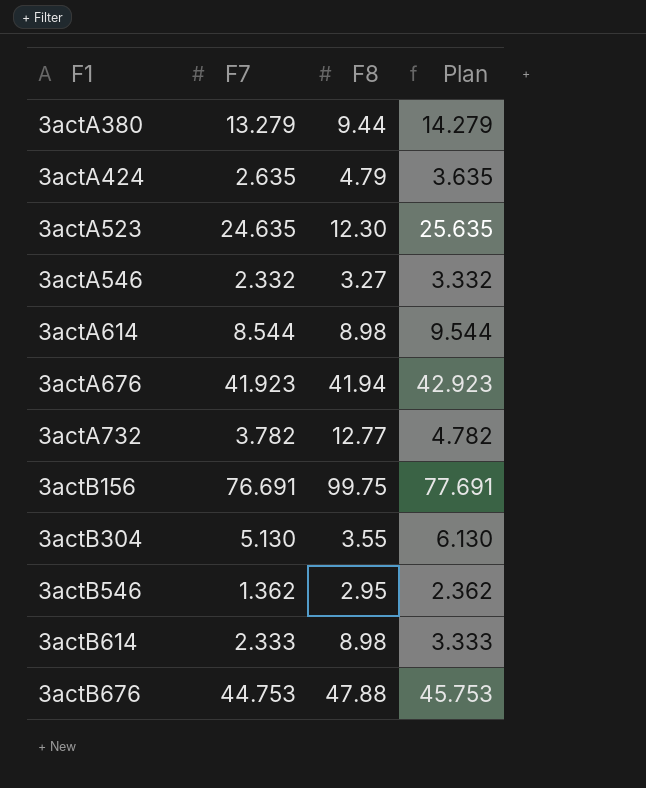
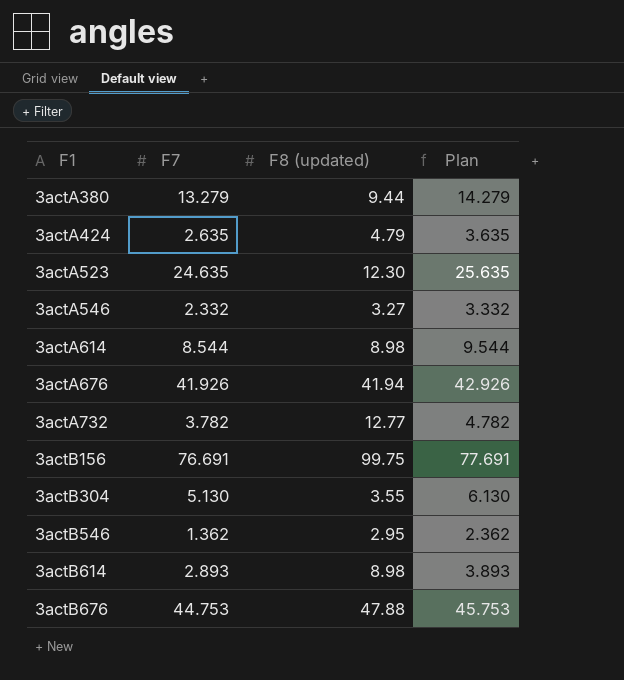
column name: F8 -> F8 (updated)
3actA676 | F7: 41.923 -> 41.926
3actA676 | Plan: 42.923 -> 42.926
3actB614 | F7: 2.333 -> 2.893
3actB614 | Plan: 3.333 -> 3.893

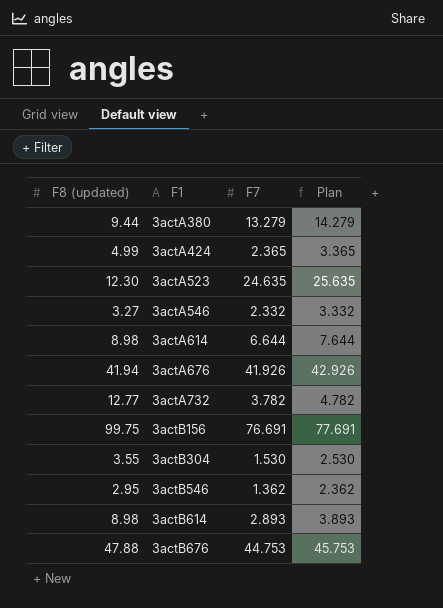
column F8 (updated) | position: 3 -> 1
3actA424 | F8 (updated): 4.79 -> 4.99
3actA424 | F7: 2.635 -> 2.365
3actA424 | Plan: 3.635 -> 3.365
3actA614 | F7: 8.544 -> 6.644
3actA614 | Plan: 9.544 -> 7.644
3actB304 | F7: 5.130 -> 1.530
3actB304 | Plan: 6.130 -> 2.530

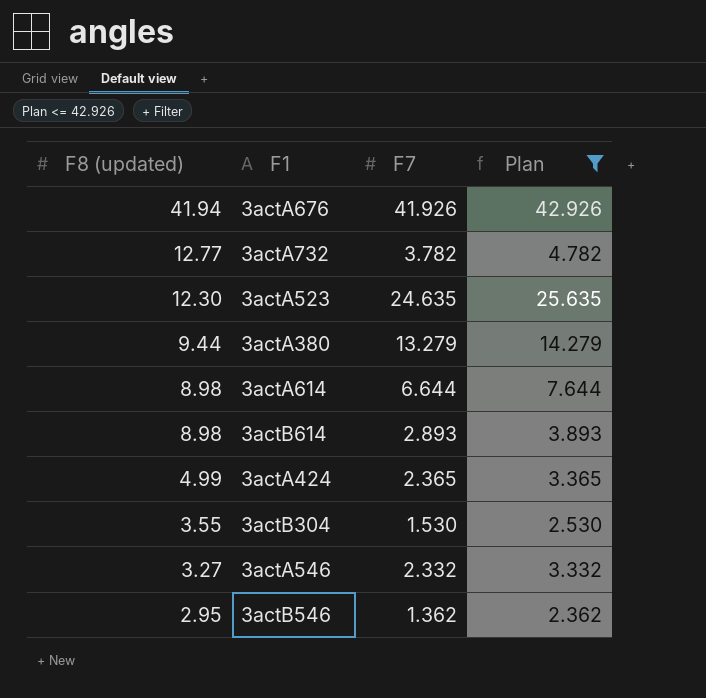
filter: none -> Plan <= 42.926
row order: F1 ascending -> F8 (updated) descending

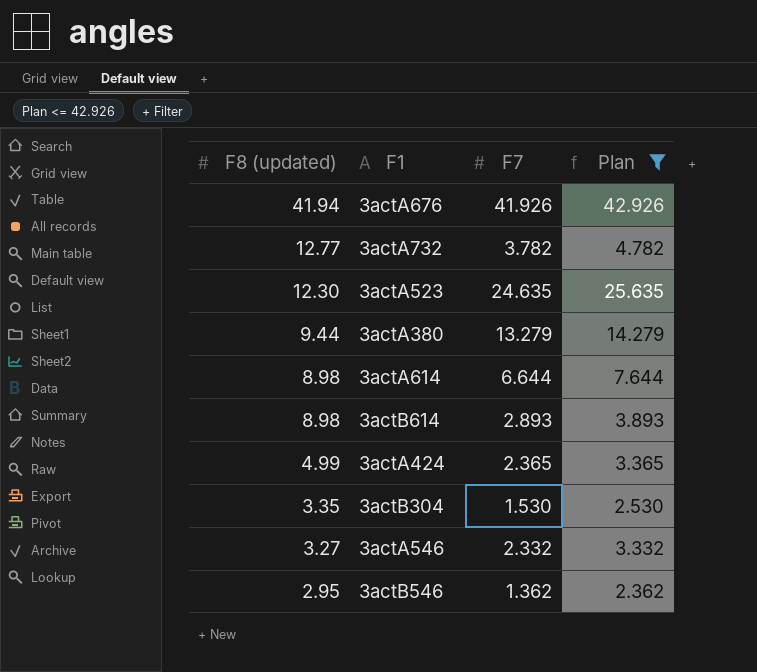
3actB304 | F8 (updated): 3.55 -> 3.35

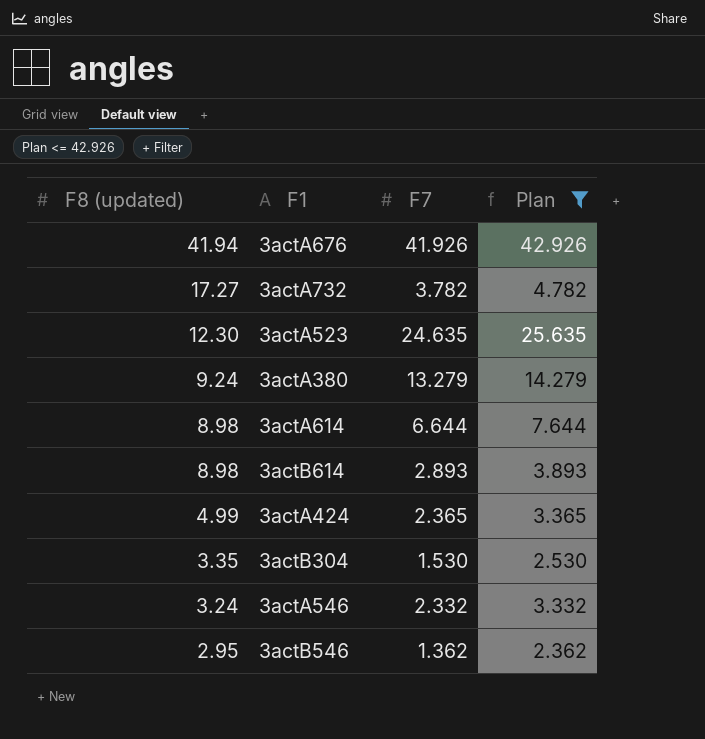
3actA732 | F8 (updated): 12.77 -> 17.27
3actA380 | F8 (updated): 9.44 -> 9.24
3actA546 | F8 (updated): 3.27 -> 3.24

